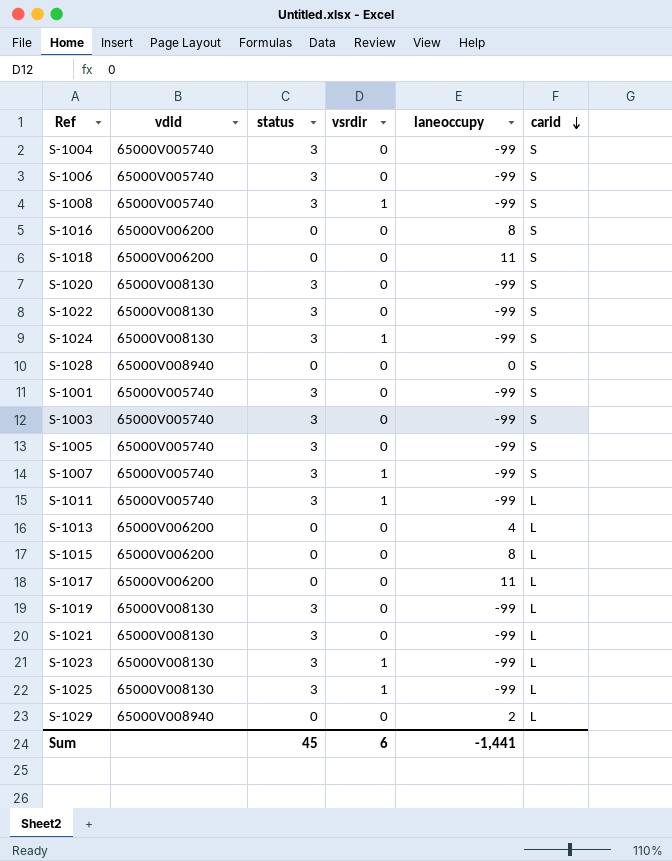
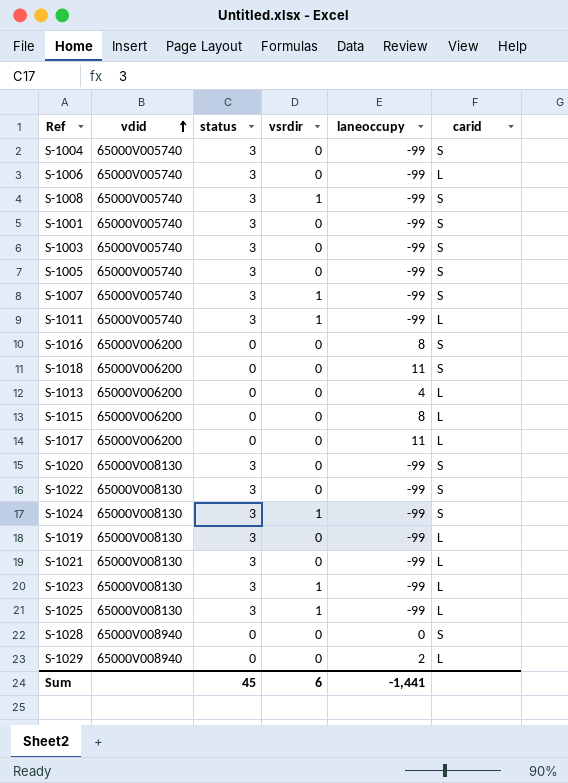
row order: carid descending -> vdid ascending
S-1006 | carid: S -> L

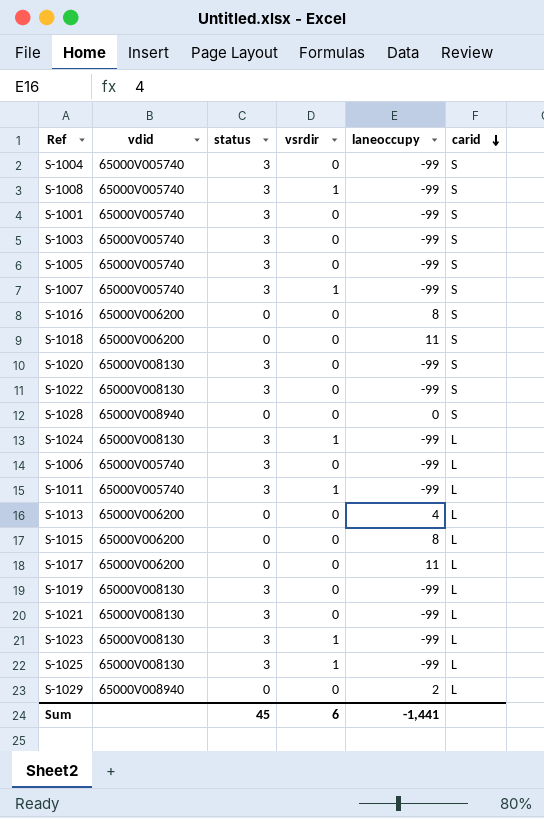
row order: vdid ascending -> carid descending
S-1024 | carid: S -> L

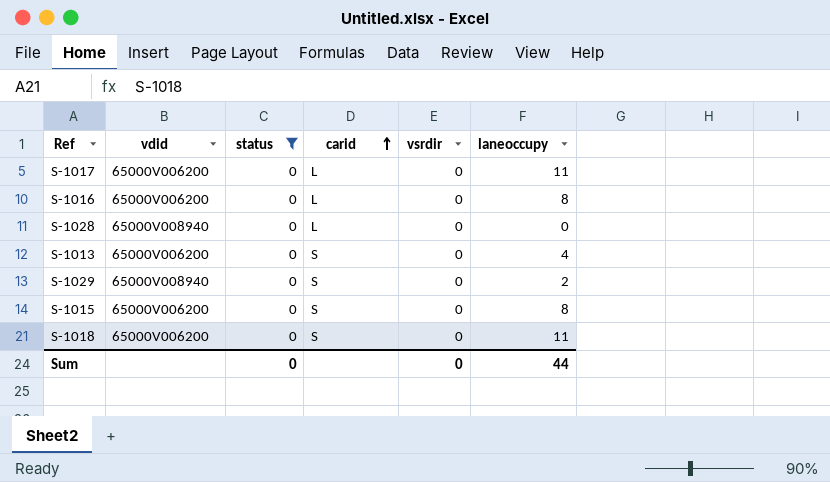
filter: none -> status = 0
row order: carid descending -> carid ascending
column carid | position: 6 -> 4
S-1016 | carid: S -> L
S-1028 | carid: S -> L
S-1013 | carid: L -> S
S-1029 | carid: L -> S
S-1015 | carid: L -> S
Sum | status: 45 -> 0
Sum | vsrdir: 6 -> 0
Sum | laneoccupy: -1,441 -> 44

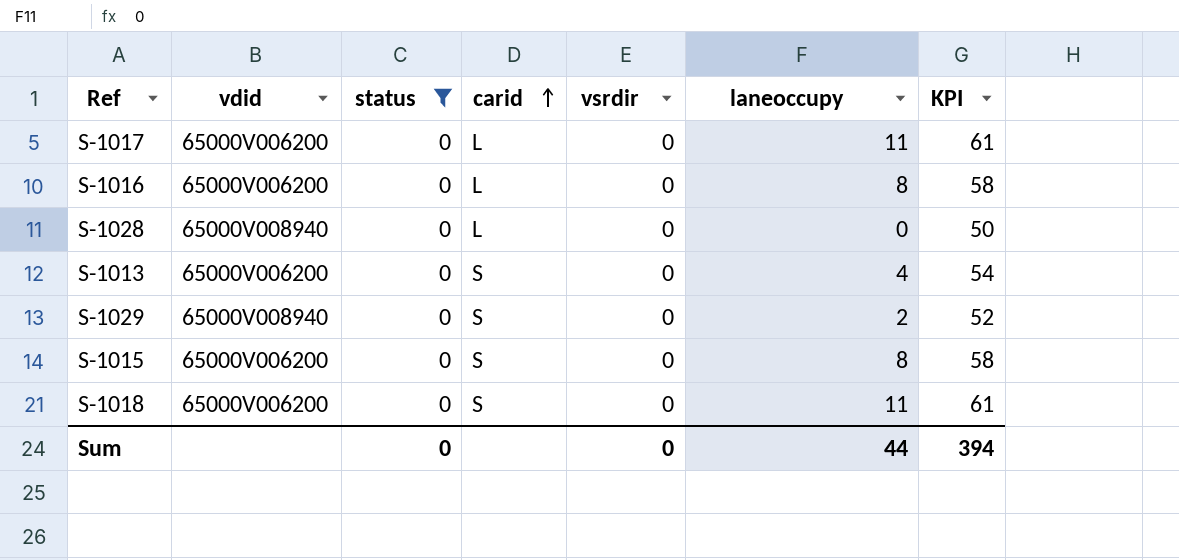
column KPI | formula: none -> [laneoccupy] + 50

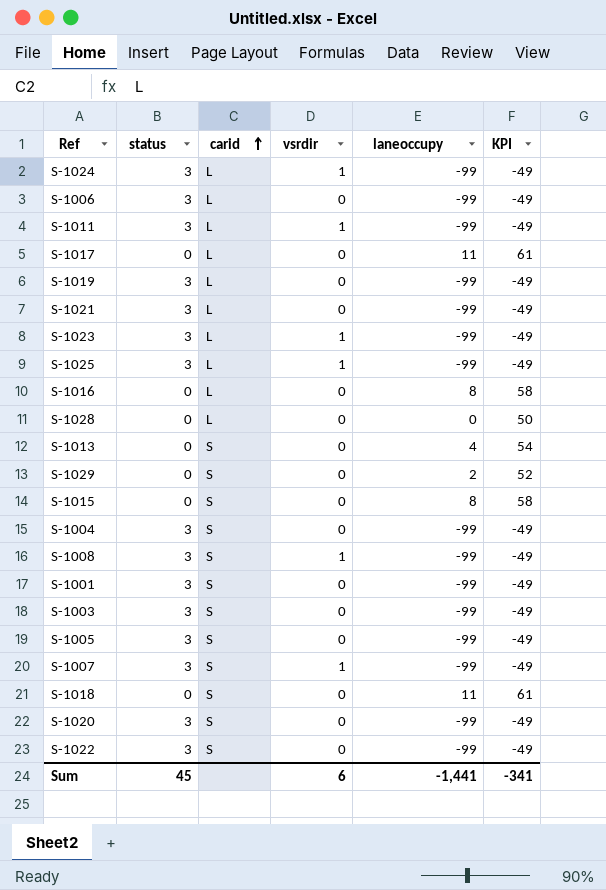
filter: status = 0 -> none
column vdid | position: 2 -> none
Sum | status: 0 -> 45
Sum | vsrdir: 0 -> 6
Sum | laneoccupy: 44 -> -1,441
Sum | KPI: 394 -> -341

